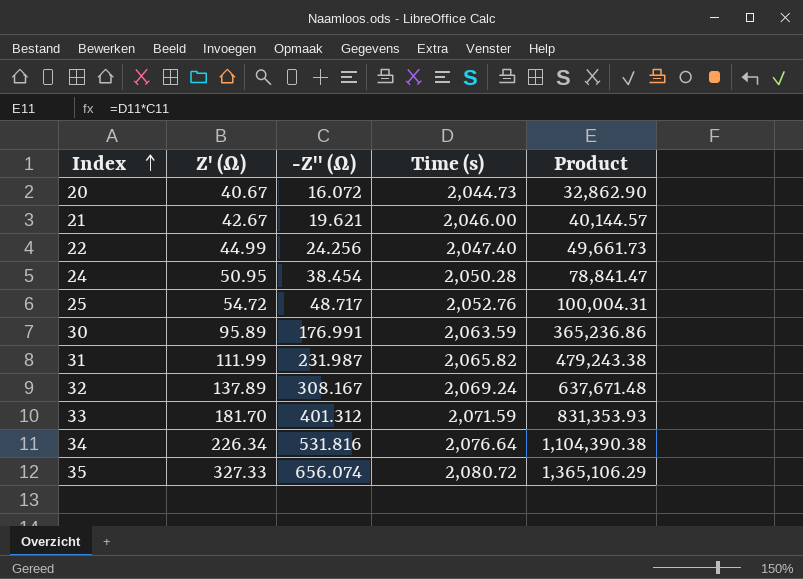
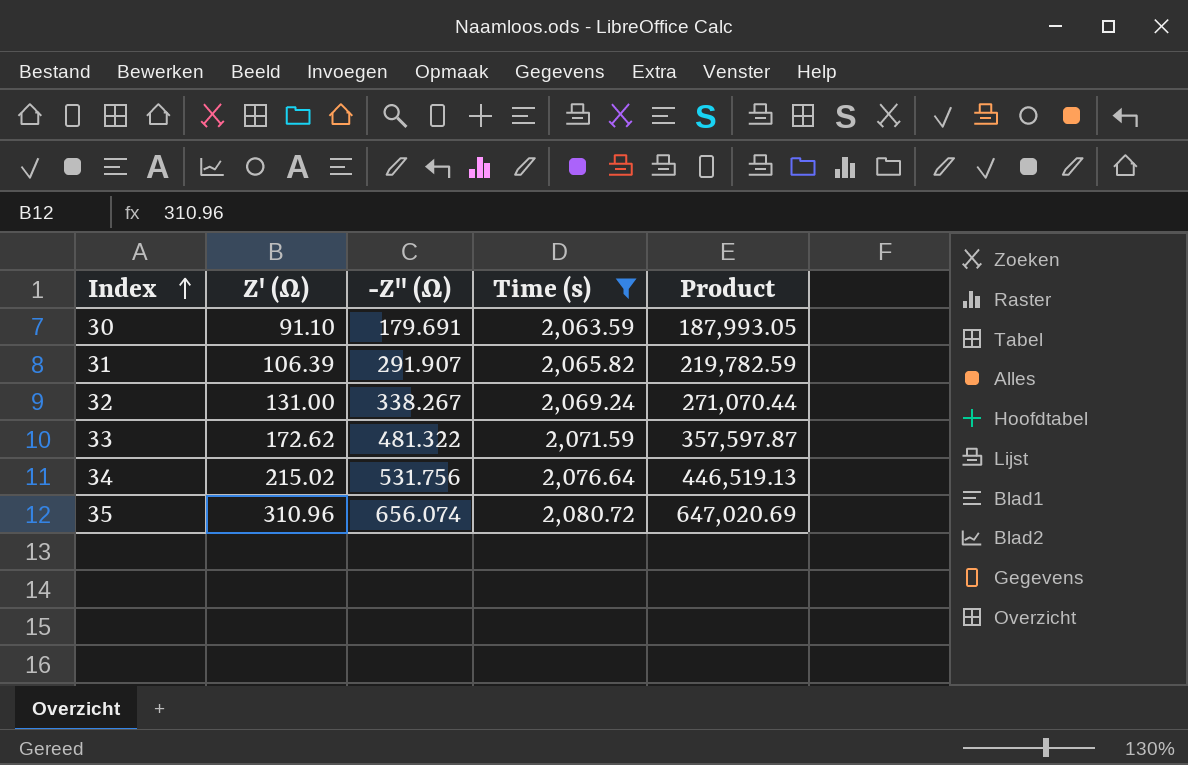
filter: none -> Time (s) >= 2,063.59
column Product | formula: [-Z'' (Ω)] * [Time (s)] -> [Z' (Ω)] * [Time (s)]
30 | Z' (Ω): 95.89 -> 91.10
30 | -Z'' (Ω): 176.991 -> 179.691
31 | Z' (Ω): 111.99 -> 106.39
31 | -Z'' (Ω): 231.987 -> 291.907
32 | Z' (Ω): 137.89 -> 131.00
32 | -Z'' (Ω): 308.167 -> 338.267
33 | Z' (Ω): 181.70 -> 172.62
33 | -Z'' (Ω): 401.312 -> 481.322
34 | Z' (Ω): 226.34 -> 215.02
34 | -Z'' (Ω): 531.816 -> 531.756
35 | Z' (Ω): 327.33 -> 310.96

